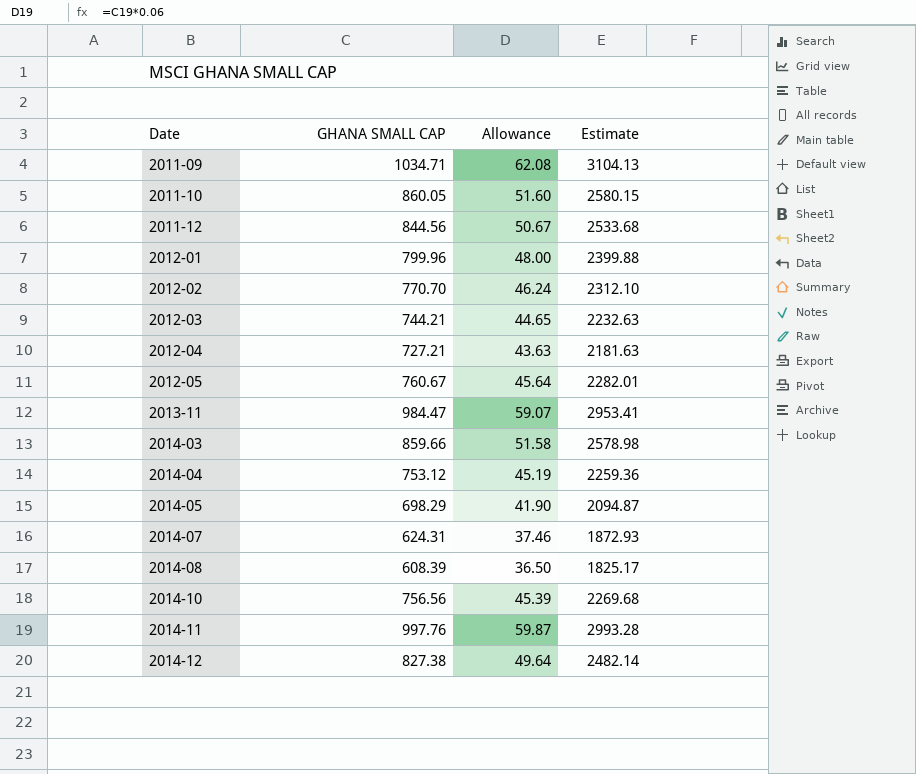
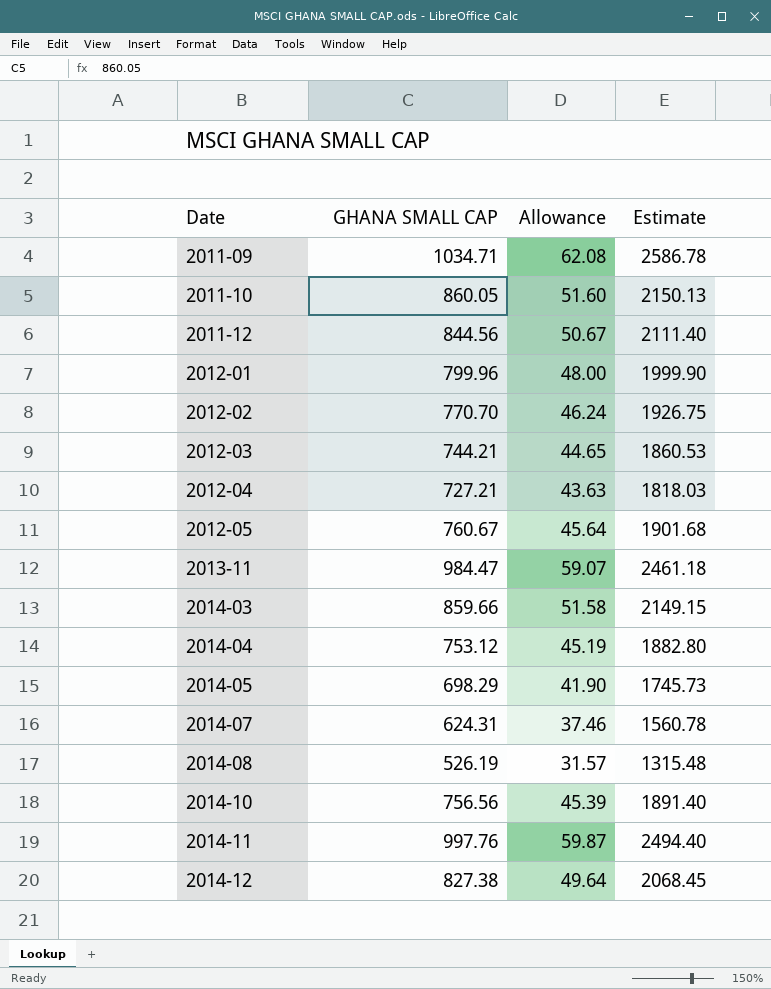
column Estimate | formula: [GHANA SMALL CAP] * 3 -> [GHANA SMALL CAP] * 2.5
2014-08 | GHANA SMALL CAP: 608.39 -> 526.19
2014-08 | Allowance: 36.50 -> 31.57

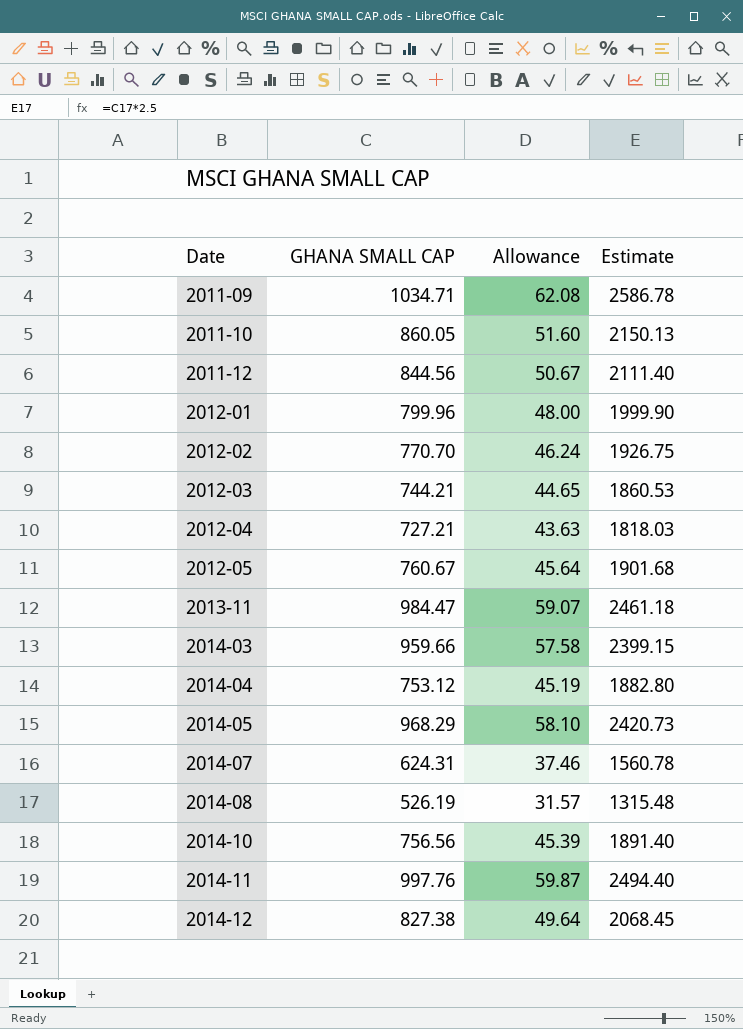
2014-03 | GHANA SMALL CAP: 859.66 -> 959.66
2014-03 | Allowance: 51.58 -> 57.58
2014-03 | Estimate: 2149.15 -> 2399.15
2014-05 | GHANA SMALL CAP: 698.29 -> 968.29
2014-05 | Allowance: 41.90 -> 58.10
2014-05 | Estimate: 1745.73 -> 2420.73

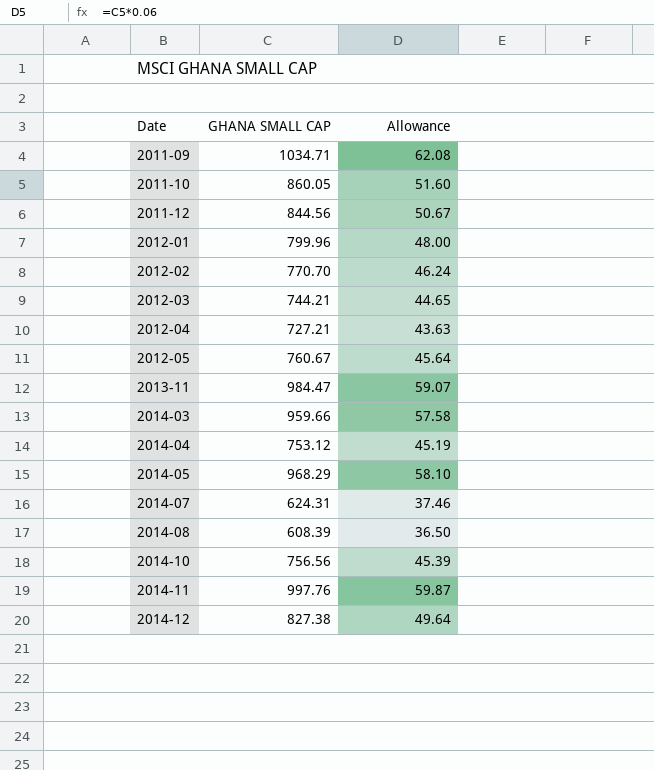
column Estimate | formula: [GHANA SMALL CAP] * 2.5 -> none
2014-08 | GHANA SMALL CAP: 526.19 -> 608.39
2014-08 | Allowance: 31.57 -> 36.50

